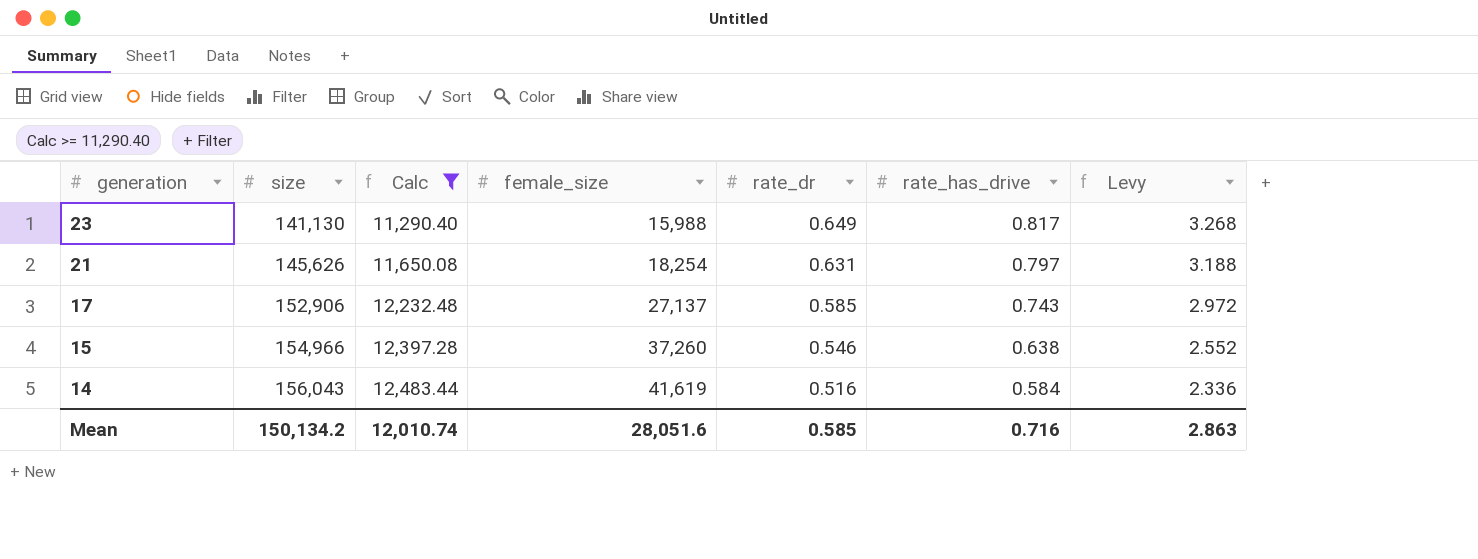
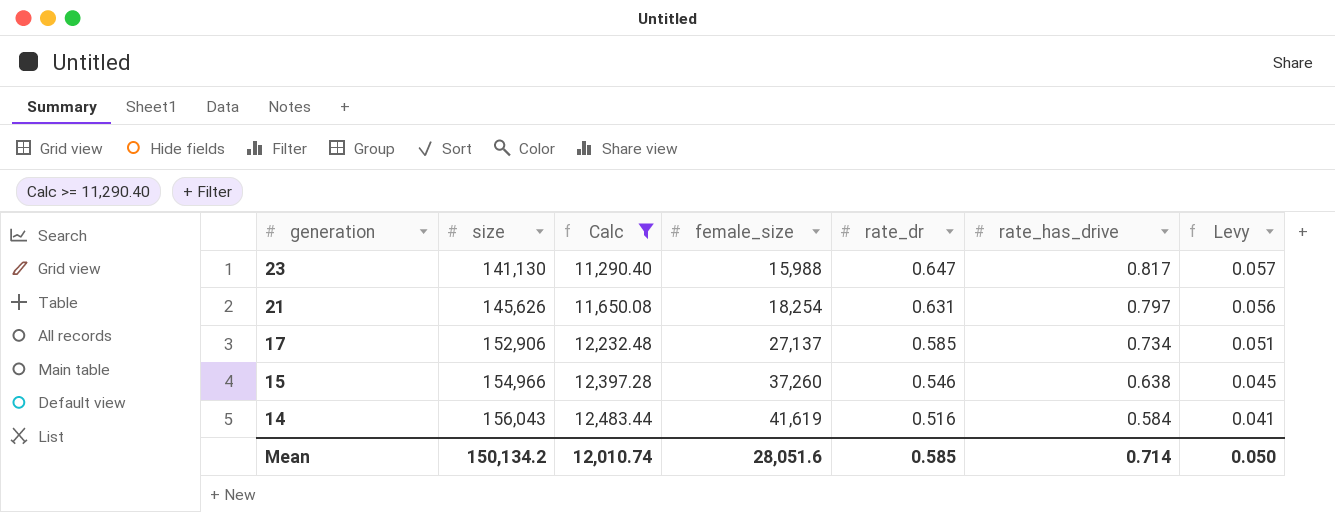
column Levy | formula: [rate_has_drive] * 4 -> [rate_has_drive] * 0.07
23 | rate_dr: 0.649 -> 0.647
17 | rate_has_drive: 0.743 -> 0.734
Mean | rate_has_drive: 0.716 -> 0.714
Mean | Levy: 2.863 -> 0.050

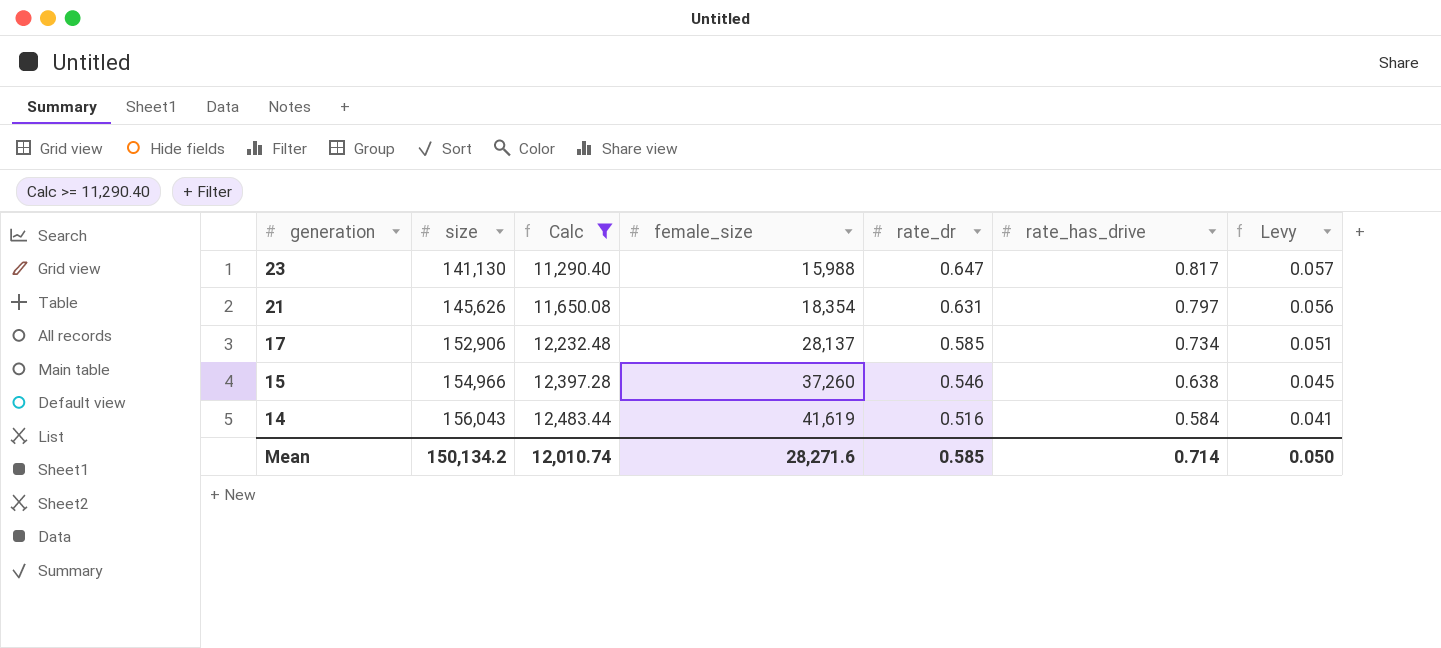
21 | female_size: 18,254 -> 18,354
17 | female_size: 27,137 -> 28,137
Mean | female_size: 28,051.6 -> 28,271.6

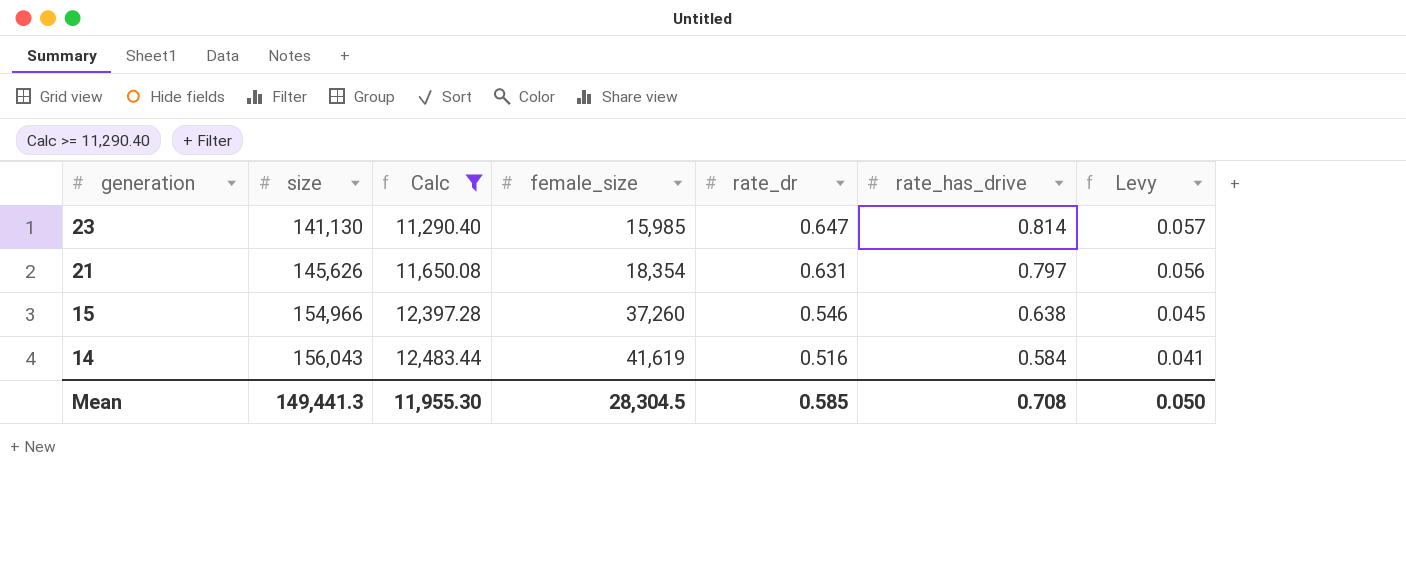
row 17: 152,906 | 12,232.48 | 28,137 | 0.585 | 0.734 | 0.051 -> none
23 | female_size: 15,988 -> 15,985
23 | rate_has_drive: 0.817 -> 0.814
Mean | size: 150,134.2 -> 149,441.3
Mean | Calc: 12,010.74 -> 11,955.30
Mean | female_size: 28,271.6 -> 28,304.5
Mean | rate_has_drive: 0.714 -> 0.708

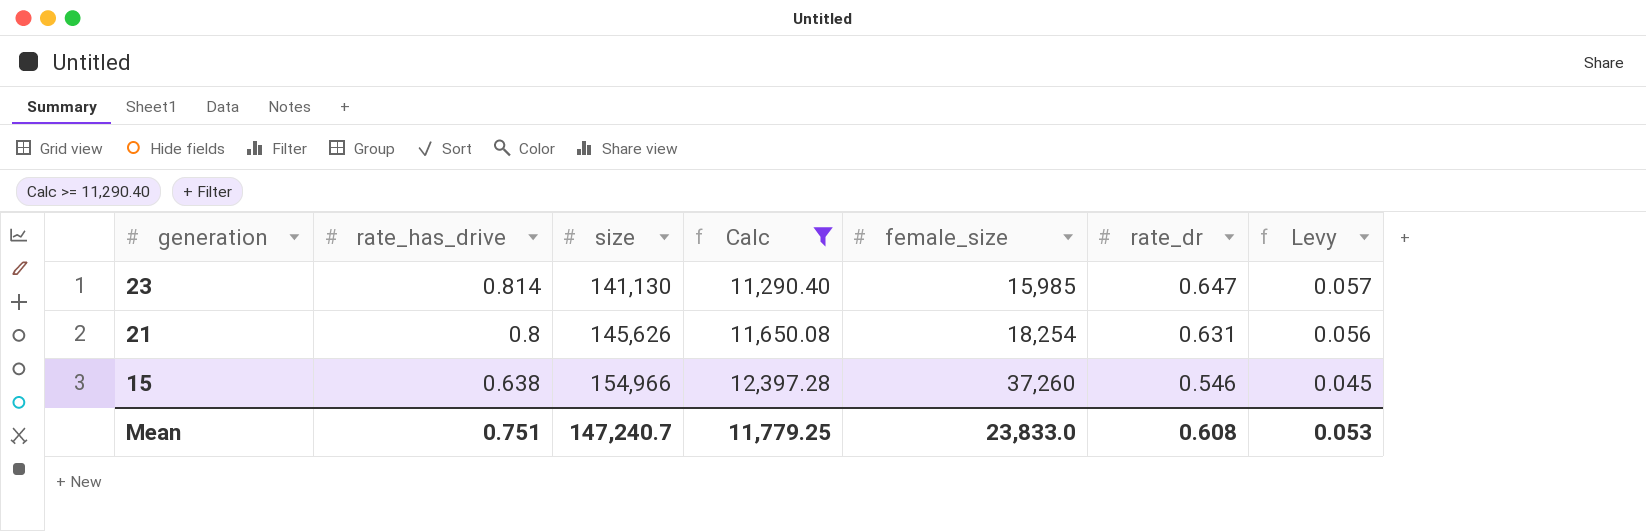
column rate_has_drive | position: 6 -> 2
row 14: 156,043 | 12,483.44 | 41,619 | 0.516 | 0.584 | 0.041 -> none
21 | rate_has_drive: 0.797 -> 0.8
21 | female_size: 18,354 -> 18,254
Mean | rate_has_drive: 0.708 -> 0.751
Mean | size: 149,441.3 -> 147,240.7
Mean | Calc: 11,955.30 -> 11,779.25
Mean | female_size: 28,304.5 -> 23,833.0
Mean | rate_dr: 0.585 -> 0.608
Mean | Levy: 0.050 -> 0.053

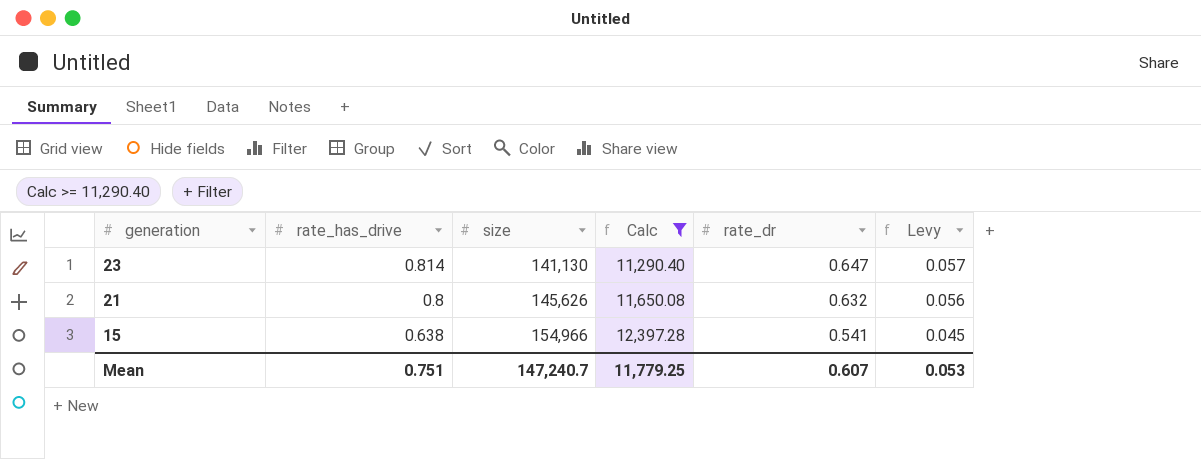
column female_size | position: 5 -> none
21 | rate_dr: 0.631 -> 0.632
15 | rate_dr: 0.546 -> 0.541
Mean | rate_dr: 0.608 -> 0.607

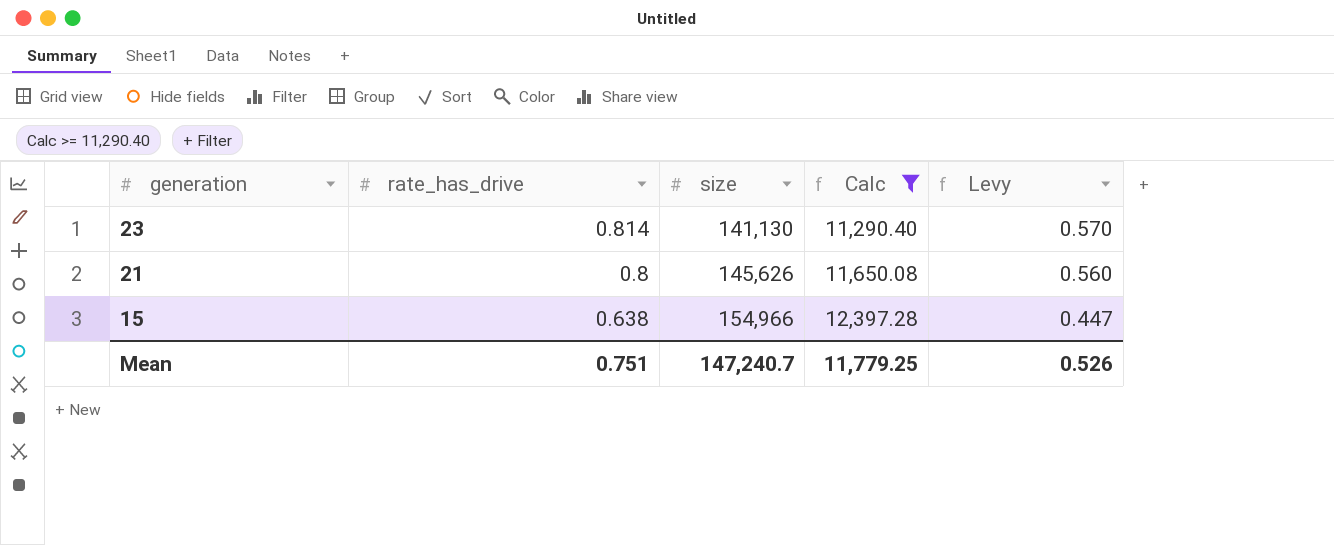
column rate_dr | position: 5 -> none
column Levy | formula: [rate_has_drive] * 0.07 -> [rate_has_drive] * 0.7
Mean | Levy: 0.053 -> 0.526

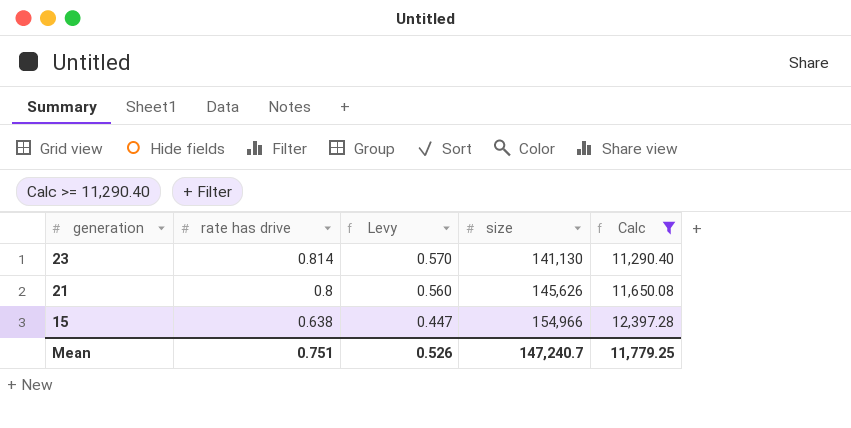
column name: rate_has_drive -> rate has drive
column Levy | position: 5 -> 3

